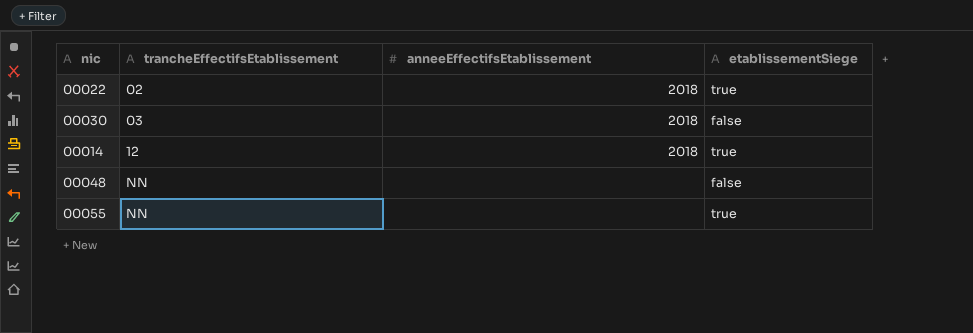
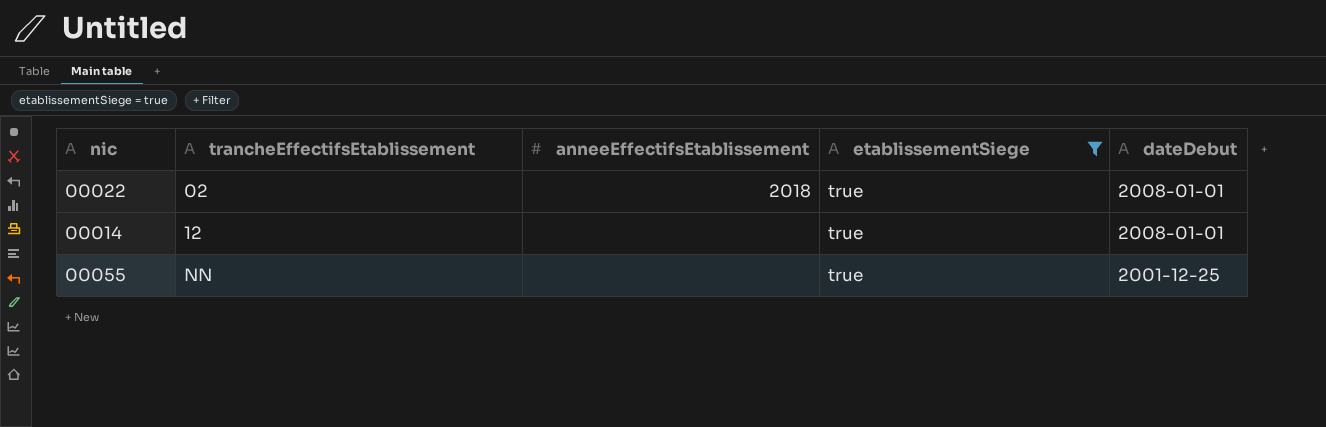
filter: none -> etablissementSiege = true
column dateDebut | position: none -> 5
00014 | anneeEffectifsEtablissement: 2018 -> none

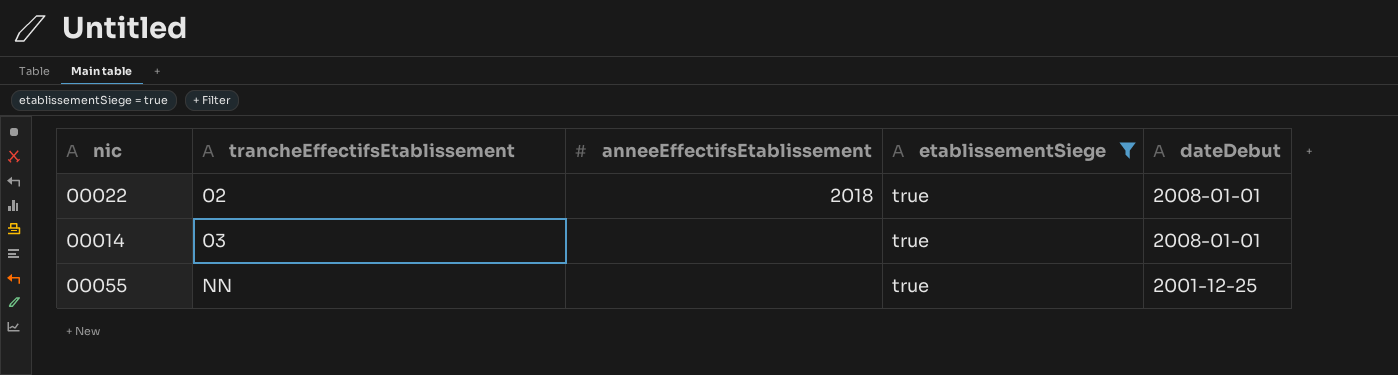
00014 | trancheEffectifsEtablissement: 12 -> 03

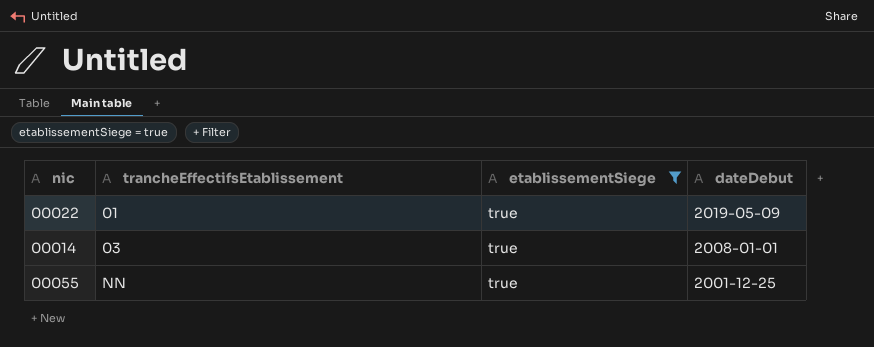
column anneeEffectifsEtablissement | position: 3 -> none
00022 | trancheEffectifsEtablissement: 02 -> 01
00022 | dateDebut: 2008-01-01 -> 2019-05-09

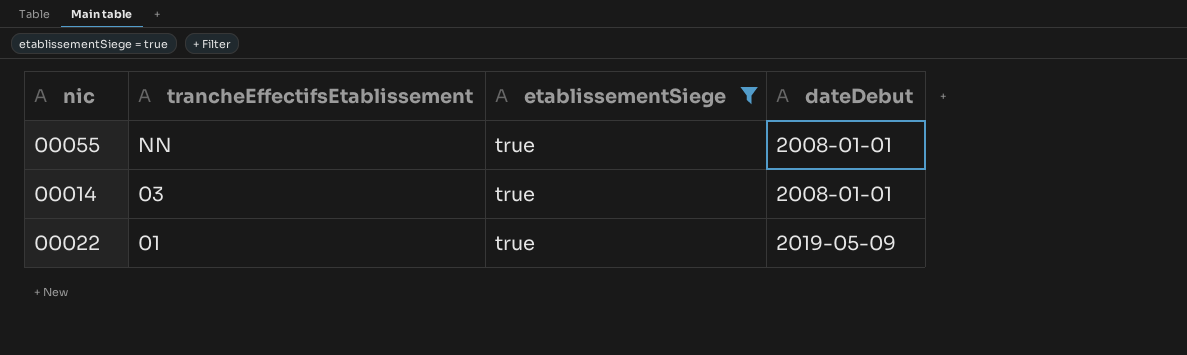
row order: trancheEffectifsEtablissement ascending -> trancheEffectifsEtablissement descending
00055 | dateDebut: 2001-12-25 -> 2008-01-01

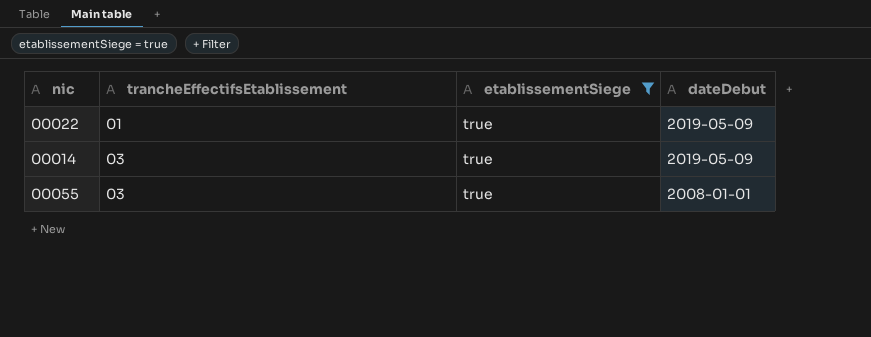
row order: trancheEffectifsEtablissement descending -> trancheEffectifsEtablissement ascending
00014 | dateDebut: 2008-01-01 -> 2019-05-09
00055 | trancheEffectifsEtablissement: NN -> 03

